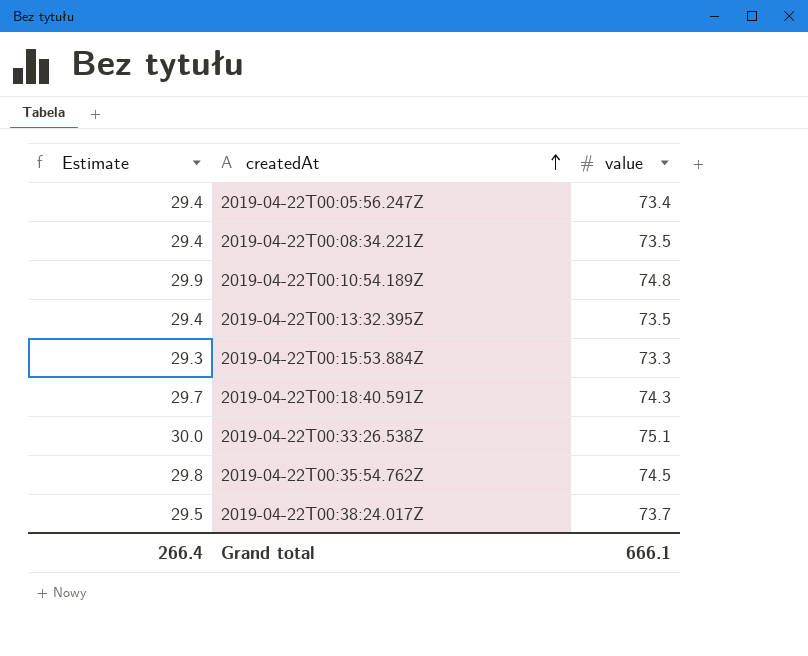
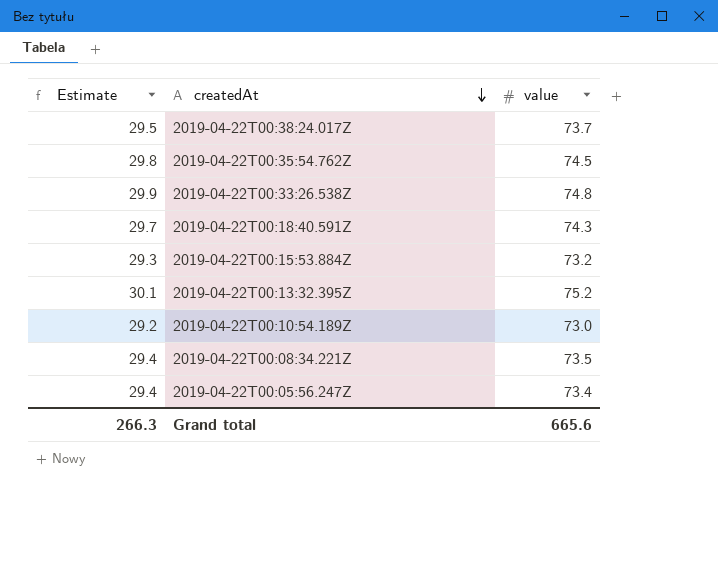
row order: createdAt ascending -> createdAt descending
2019-04-22T00:33:26.538Z | Estimate: 30.0 -> 29.9
2019-04-22T00:33:26.538Z | value: 75.1 -> 74.8
2019-04-22T00:15:53.884Z | value: 73.3 -> 73.2
2019-04-22T00:13:32.395Z | Estimate: 29.4 -> 30.1
2019-04-22T00:13:32.395Z | value: 73.5 -> 75.2
2019-04-22T00:10:54.189Z | Estimate: 29.9 -> 29.2
2019-04-22T00:10:54.189Z | value: 74.8 -> 73.0
Grand total | Estimate: 266.4 -> 266.3
Grand total | value: 666.1 -> 665.6

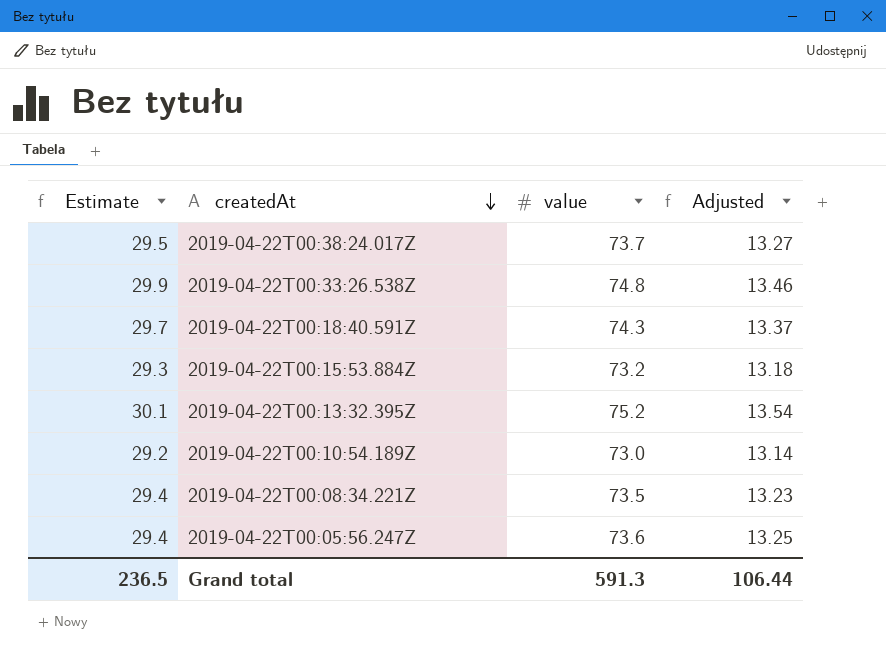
column Adjusted | formula: none -> [value] * 0.18
row 2019-04-22T00:35:54.762Z: 29.8 | 74.5 -> none
2019-04-22T00:05:56.247Z | value: 73.4 -> 73.6
Grand total | Estimate: 266.3 -> 236.5
Grand total | value: 665.6 -> 591.3

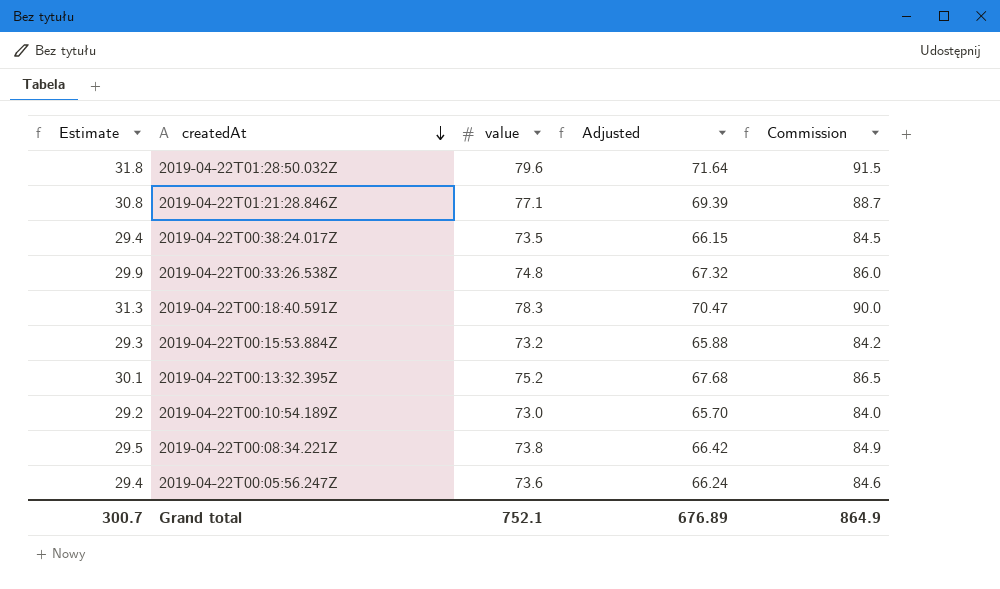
column Adjusted | formula: [value] * 0.18 -> [value] * 0.9
column Commission | formula: none -> [value] * 1.15
row 2019-04-22T01:28:50.032Z: none -> 31.8 | 79.6 | 71.64 | 91.5
row 2019-04-22T01:21:28.846Z: none -> 30.8 | 77.1 | 69.39 | 88.7
2019-04-22T00:38:24.017Z | Estimate: 29.5 -> 29.4
2019-04-22T00:38:24.017Z | value: 73.7 -> 73.5
2019-04-22T00:18:40.591Z | Estimate: 29.7 -> 31.3
2019-04-22T00:18:40.591Z | value: 74.3 -> 78.3
2019-04-22T00:08:34.221Z | Estimate: 29.4 -> 29.5
2019-04-22T00:08:34.221Z | value: 73.5 -> 73.8
Grand total | Estimate: 236.5 -> 300.7
Grand total | value: 591.3 -> 752.1
Grand total | Adjusted: 106.44 -> 676.89

